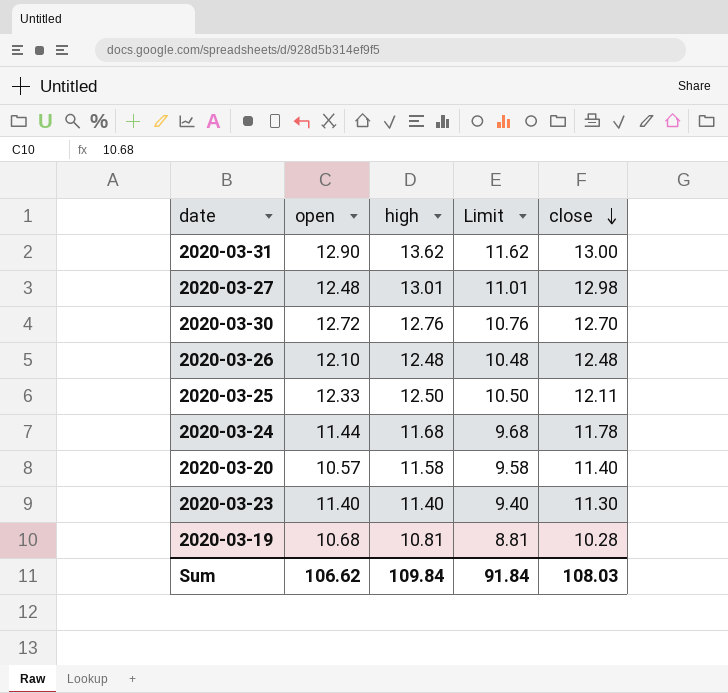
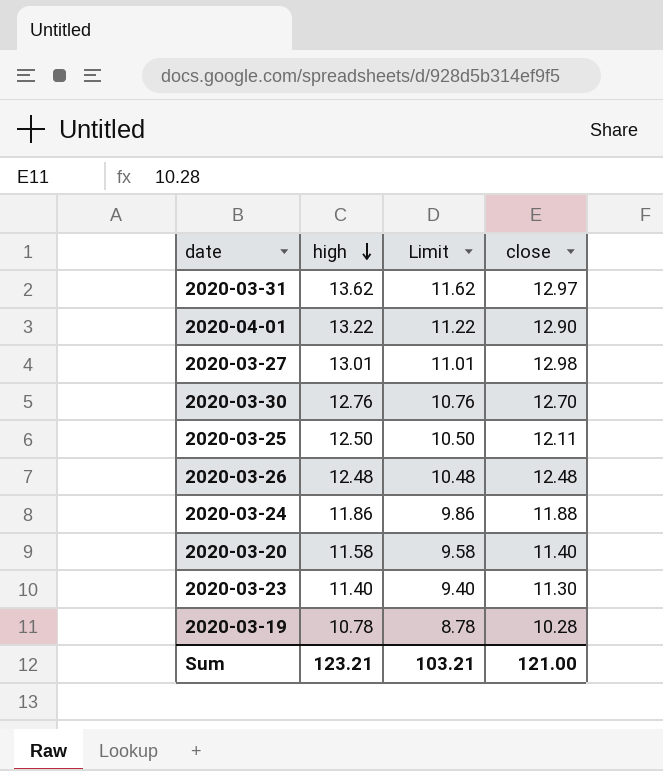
row order: close descending -> high descending
column open | position: 2 -> none
2020-03-31 | close: 13.00 -> 12.97
row 2020-04-01: none -> 13.22 | 11.22 | 12.90
2020-03-24 | high: 11.68 -> 11.86
2020-03-24 | Limit: 9.68 -> 9.86
2020-03-24 | close: 11.78 -> 11.88
2020-03-19 | high: 10.81 -> 10.78
2020-03-19 | Limit: 8.81 -> 8.78
Sum | high: 109.84 -> 123.21
Sum | Limit: 91.84 -> 103.21
Sum | close: 108.03 -> 121.00

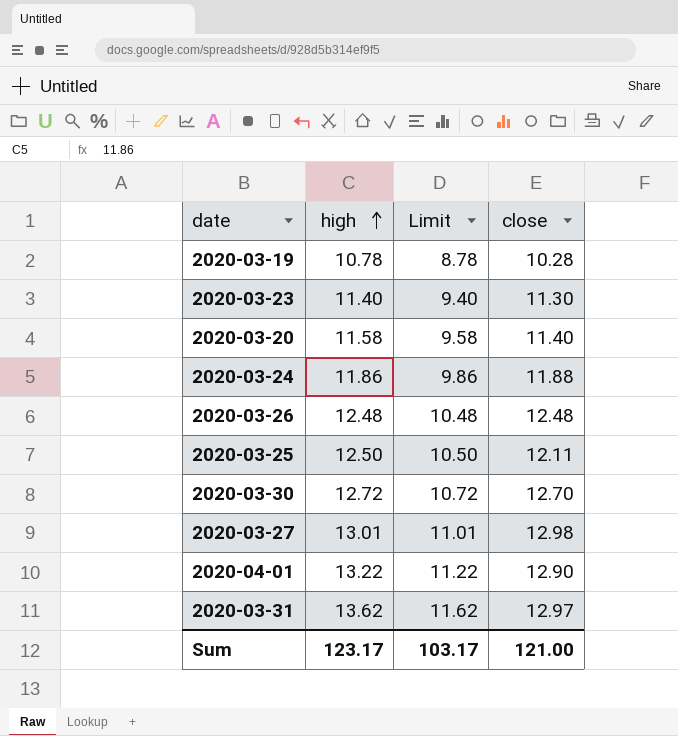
row order: high descending -> high ascending
2020-03-30 | high: 12.76 -> 12.72
2020-03-30 | Limit: 10.76 -> 10.72
Sum | high: 123.21 -> 123.17
Sum | Limit: 103.21 -> 103.17

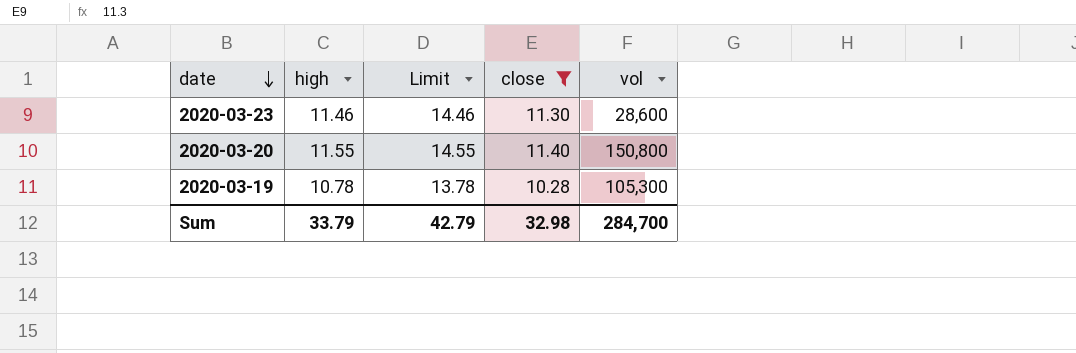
filter: none -> close <= 11.40
row order: high ascending -> date descending
column Limit | formula: [high] - 2 -> [high] + 3
column vol | position: none -> 5
2020-03-23 | high: 11.40 -> 11.46
2020-03-20 | high: 11.58 -> 11.55
Sum | high: 123.17 -> 33.79
Sum | Limit: 103.17 -> 42.79
Sum | close: 121.00 -> 32.98

